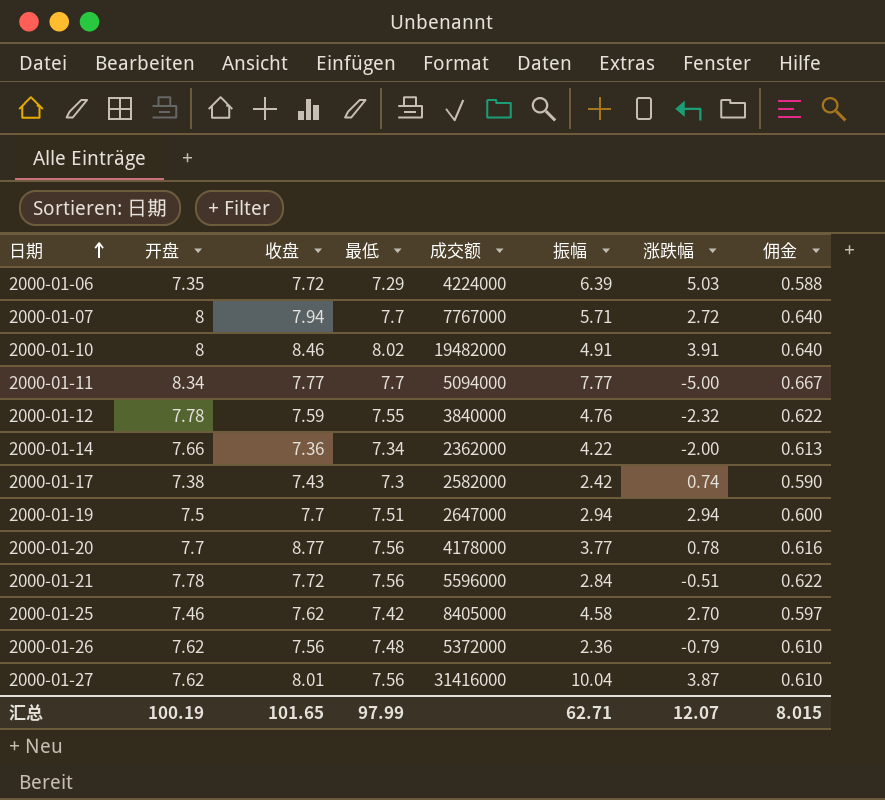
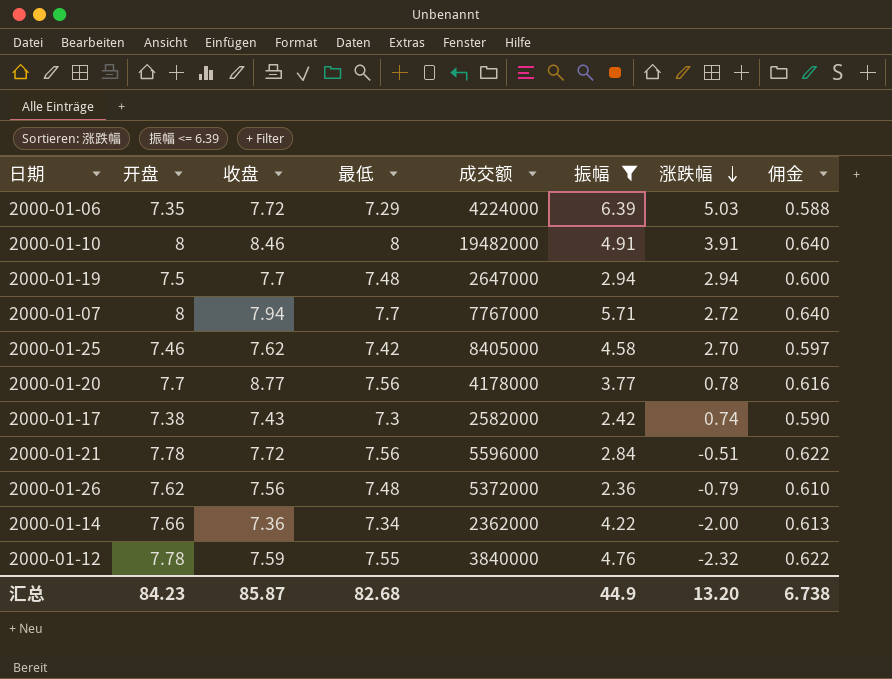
filter: none -> 振幅 <= 6.39
row order: 日期 ascending -> 涨跌幅 descending
2000-01-10 | 最低: 8.02 -> 8
2000-01-19 | 最低: 7.51 -> 7.48
汇总 | 开盘: 100.19 -> 84.23
汇总 | 收盘: 101.65 -> 85.87
汇总 | 最低: 97.99 -> 82.68
汇总 | 振幅: 62.71 -> 44.9
汇总 | 涨跌幅: 12.07 -> 13.20
汇总 | 佣金: 8.015 -> 6.738

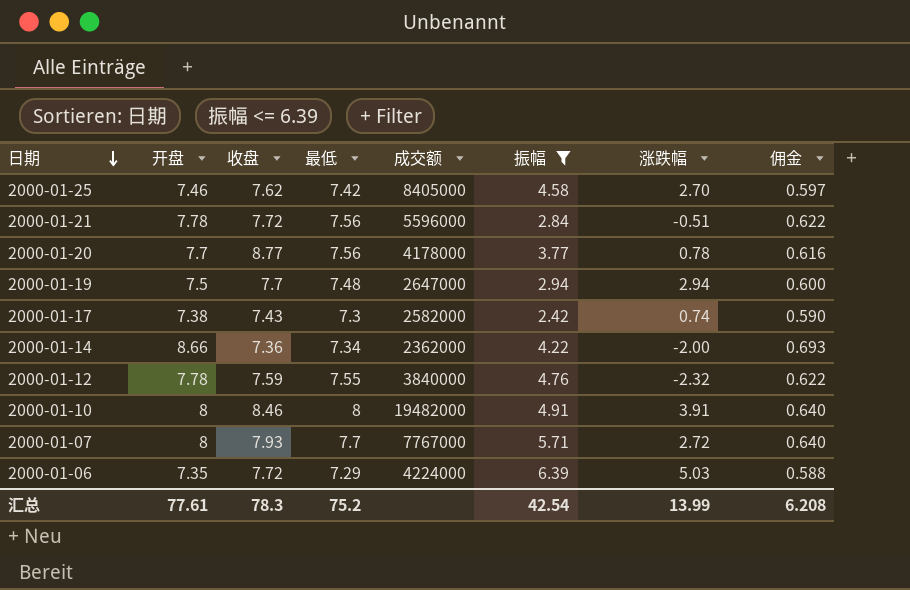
row order: 涨跌幅 descending -> 日期 descending
row 2000-01-26: 7.62 | 7.56 | 7.48 | 5372000 | 2.36 | -0.79 | 0.610 -> none
2000-01-14 | 开盘: 7.66 -> 8.66
2000-01-14 | 佣金: 0.613 -> 0.693
2000-01-07 | 收盘: 7.94 -> 7.93
汇总 | 开盘: 84.23 -> 77.61
汇总 | 收盘: 85.87 -> 78.3
汇总 | 最低: 82.68 -> 75.2
汇总 | 振幅: 44.9 -> 42.54
汇总 | 涨跌幅: 13.20 -> 13.99
汇总 | 佣金: 6.738 -> 6.208

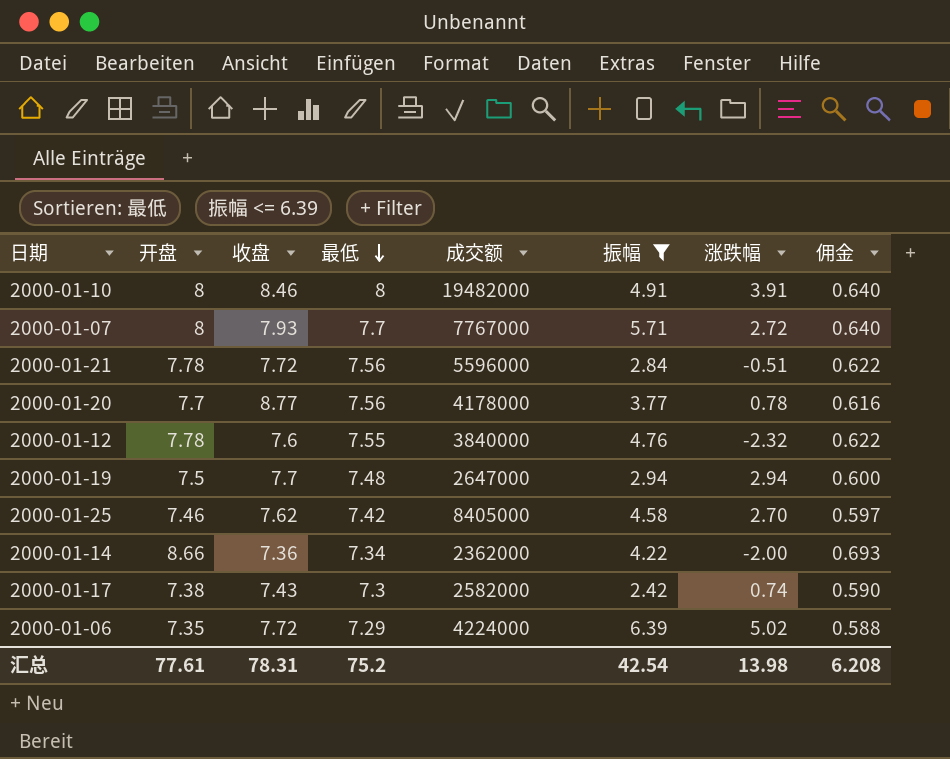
row order: 日期 descending -> 最低 descending
2000-01-12 | 收盘: 7.59 -> 7.6
2000-01-06 | 涨跌幅: 5.03 -> 5.02
汇总 | 收盘: 78.3 -> 78.31
汇总 | 涨跌幅: 13.99 -> 13.98

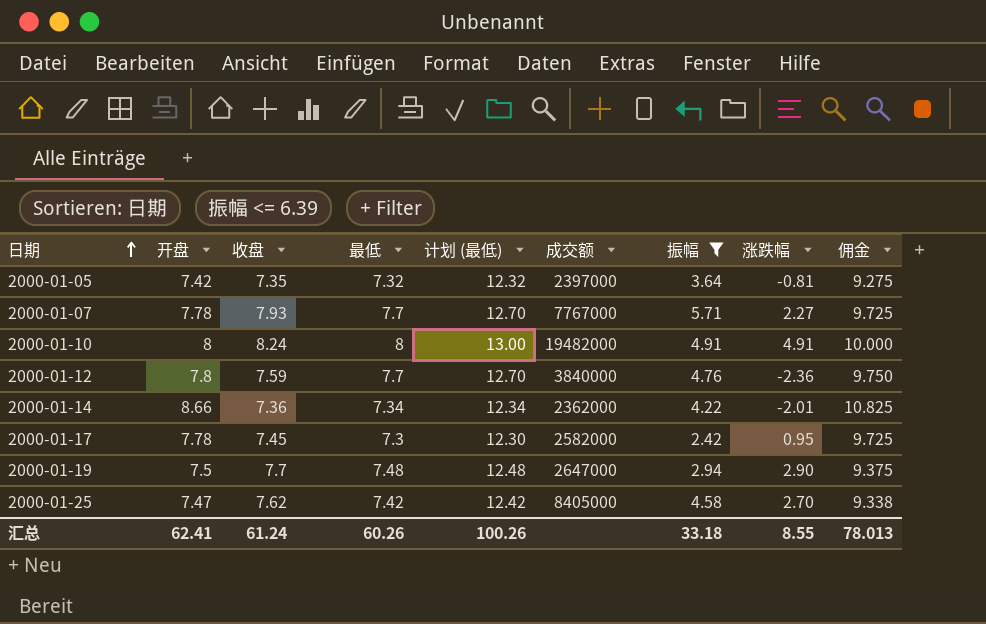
row order: 最低 descending -> 日期 ascending
column 计划 (最低) | formula: none -> [最低] + 5
column 佣金 | formula: [开盘] * 0.08 -> [开盘] * 1.25
row 2000-01-21: 7.78 | 7.72 | 7.56 | 5596000 | 2.84 | -0.51 | 0.622 -> none
row 2000-01-20: 7.7 | 8.77 | 7.56 | 4178000 | 3.77 | 0.78 | 0.616 -> none
row 2000-01-06: 7.35 | 7.72 | 7.29 | 4224000 | 6.39 | 5.02 | 0.588 -> none
row 2000-01-05: none -> 7.42 | 7.35 | 7.32 | 12.32 | 2397000 | 3.64 | -0.81 | 9.275
2000-01-07 | 开盘: 8 -> 7.78
2000-01-07 | 涨跌幅: 2.72 -> 2.27
2000-01-10 | 收盘: 8.46 -> 8.24
2000-01-10 | 涨跌幅: 3.91 -> 4.91
2000-01-12 | 开盘: 7.78 -> 7.8
2000-01-12 | 收盘: 7.6 -> 7.59
2000-01-12 | 最低: 7.55 -> 7.7
2000-01-12 | 涨跌幅: -2.32 -> -2.36
2000-01-14 | 涨跌幅: -2.00 -> -2.01
2000-01-17 | 开盘: 7.38 -> 7.78
2000-01-17 | 收盘: 7.43 -> 7.45
2000-01-17 | 涨跌幅: 0.74 -> 0.95
2000-01-19 | 涨跌幅: 2.94 -> 2.90
2000-01-25 | 开盘: 7.46 -> 7.47
汇总 | 开盘: 77.61 -> 62.41
汇总 | 收盘: 78.31 -> 61.24
汇总 | 最低: 75.2 -> 60.26
汇总 | 振幅: 42.54 -> 33.18
汇总 | 涨跌幅: 13.98 -> 8.55
汇总 | 佣金: 6.208 -> 78.013

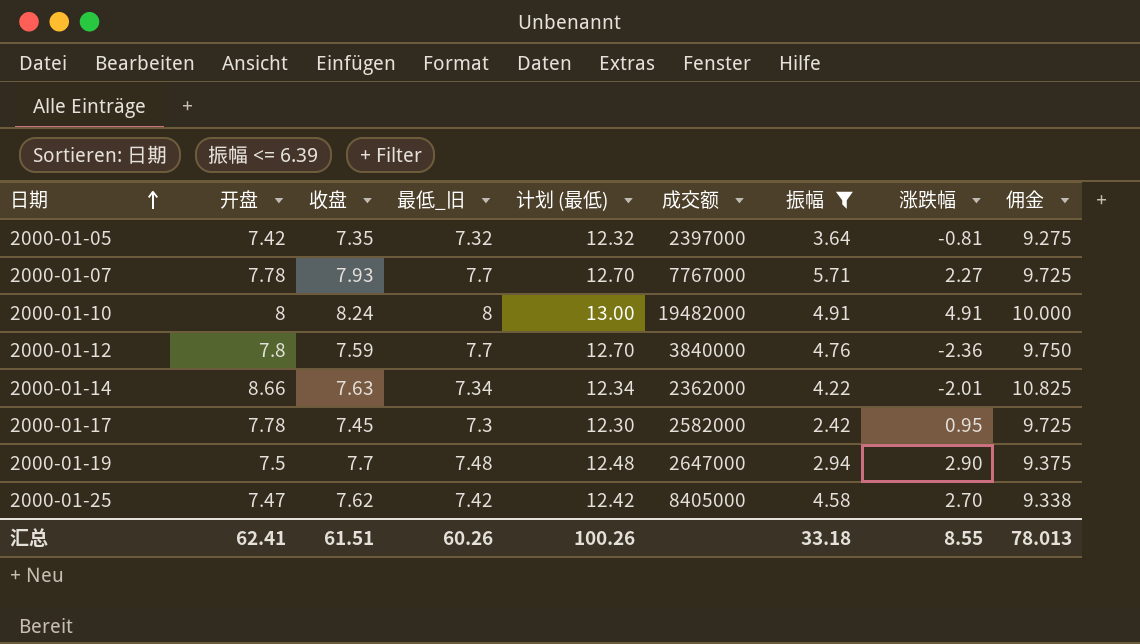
column name: 最低 -> 最低_旧
2000-01-14 | 收盘: 7.36 -> 7.63
汇总 | 收盘: 61.24 -> 61.51

